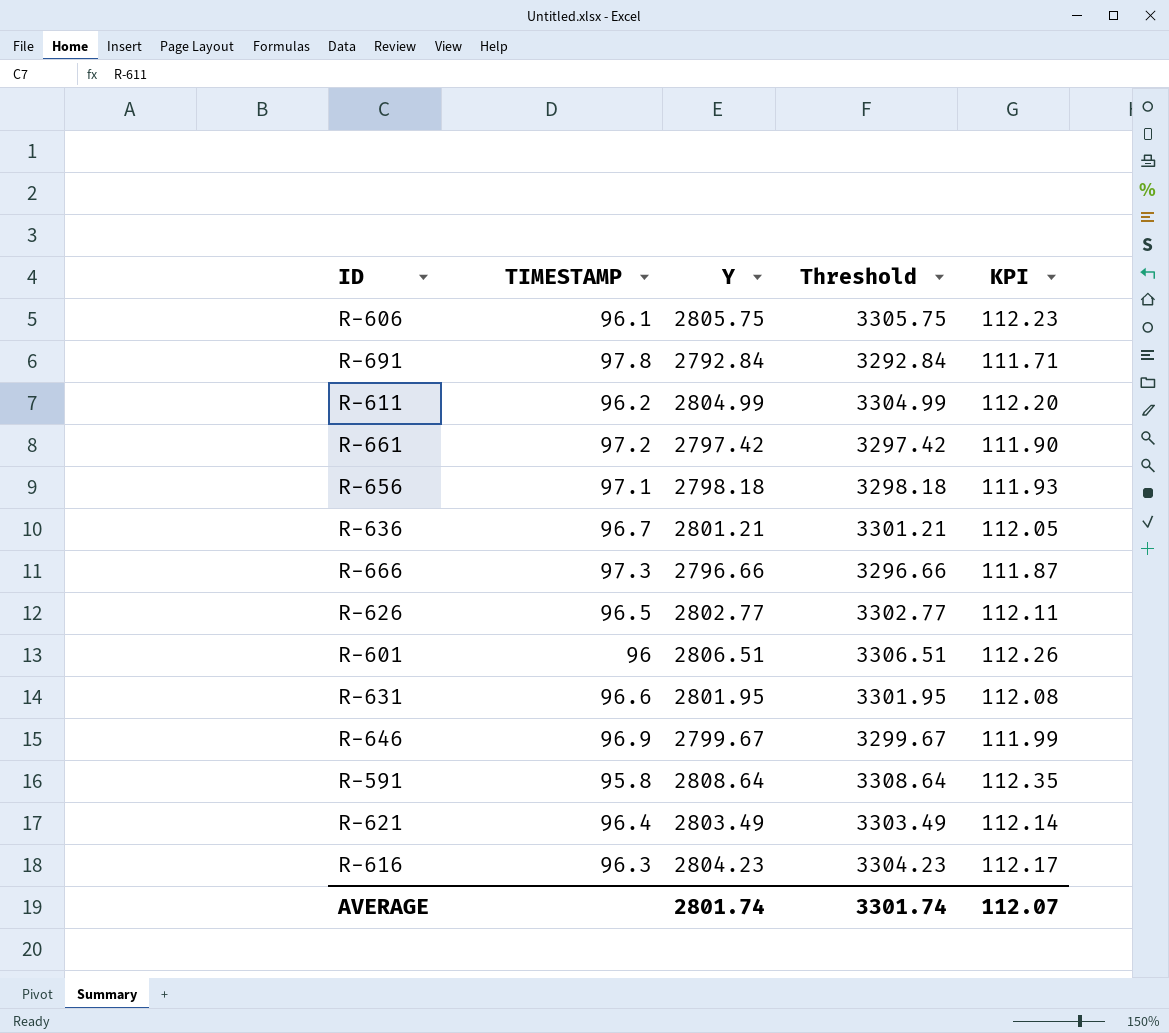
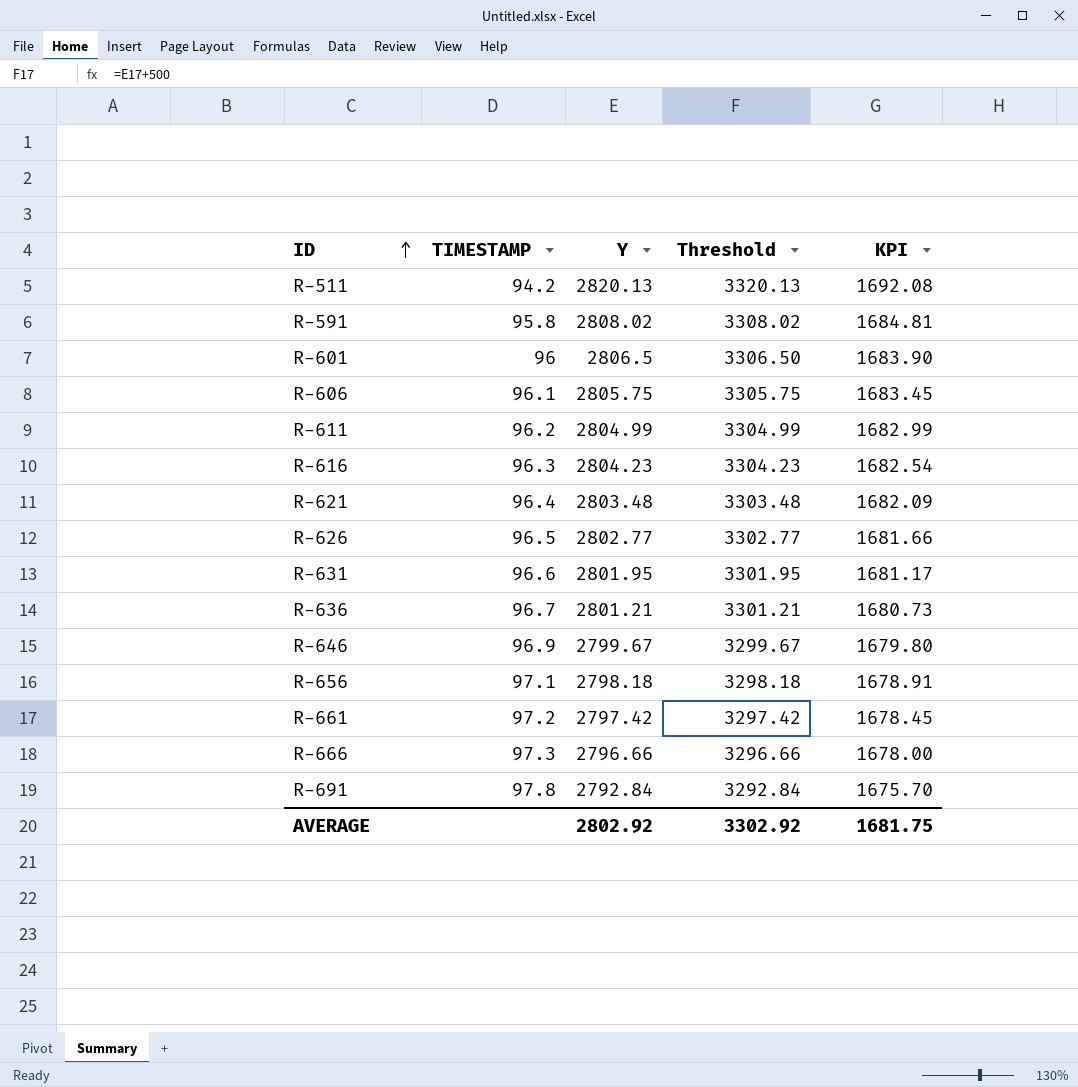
row order: none -> ID ascending
column KPI | formula: [Y] * 0.04 -> [Y] * 0.6
row R-511: none -> 94.2 | 2820.13 | 3320.13 | 1692.08
R-591 | Y: 2808.64 -> 2808.02
R-591 | Threshold: 3308.64 -> 3308.02
R-601 | Y: 2806.51 -> 2806.5
R-601 | Threshold: 3306.51 -> 3306.50
R-621 | Y: 2803.49 -> 2803.48
R-621 | Threshold: 3303.49 -> 3303.48
AVERAGE | Y: 2801.74 -> 2802.92
AVERAGE | Threshold: 3301.74 -> 3302.92
AVERAGE | KPI: 112.07 -> 1681.75

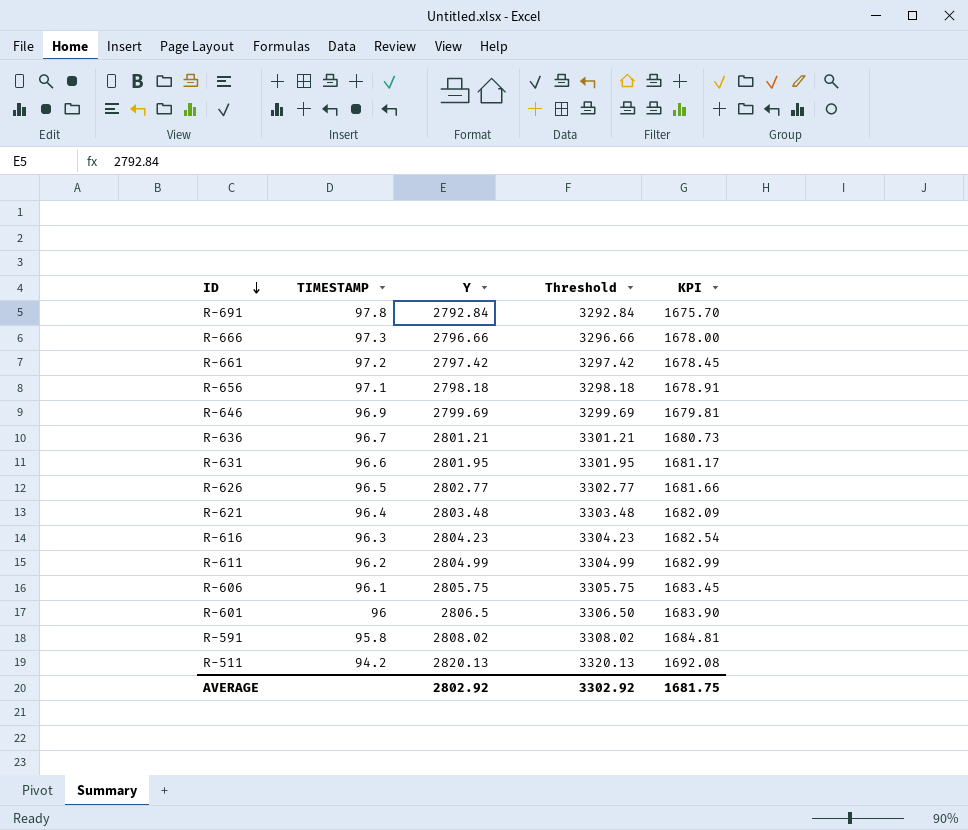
row order: ID ascending -> ID descending
R-646 | Y: 2799.67 -> 2799.69
R-646 | Threshold: 3299.67 -> 3299.69
R-646 | KPI: 1679.80 -> 1679.81

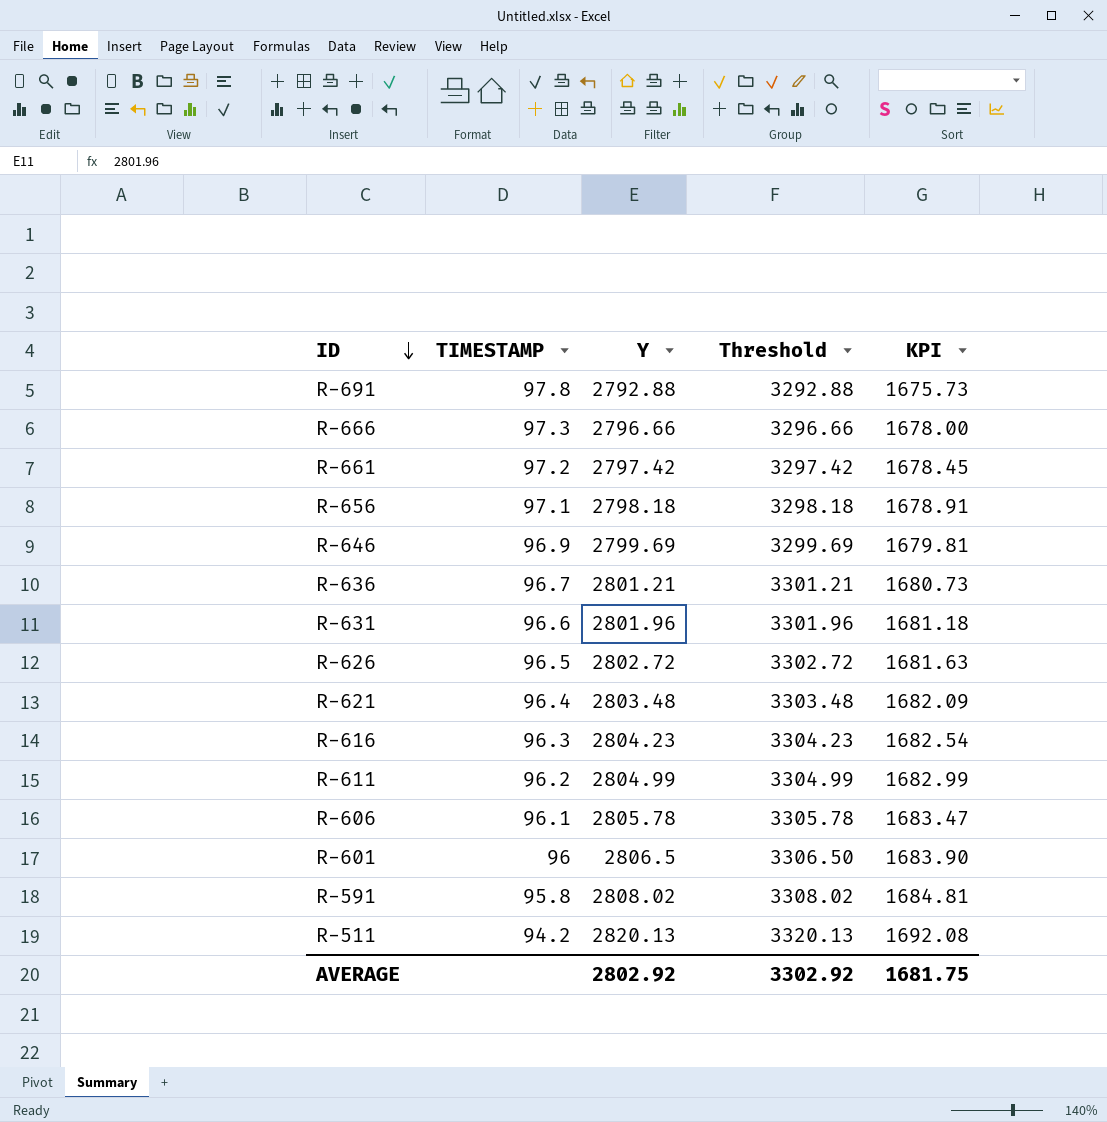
R-691 | Y: 2792.84 -> 2792.88
R-691 | Threshold: 3292.84 -> 3292.88
R-691 | KPI: 1675.70 -> 1675.73
R-631 | Y: 2801.95 -> 2801.96
R-631 | Threshold: 3301.95 -> 3301.96
R-631 | KPI: 1681.17 -> 1681.18
R-626 | Y: 2802.77 -> 2802.72
R-626 | Threshold: 3302.77 -> 3302.72
R-626 | KPI: 1681.66 -> 1681.63
R-606 | Y: 2805.75 -> 2805.78
R-606 | Threshold: 3305.75 -> 3305.78
R-606 | KPI: 1683.45 -> 1683.47

